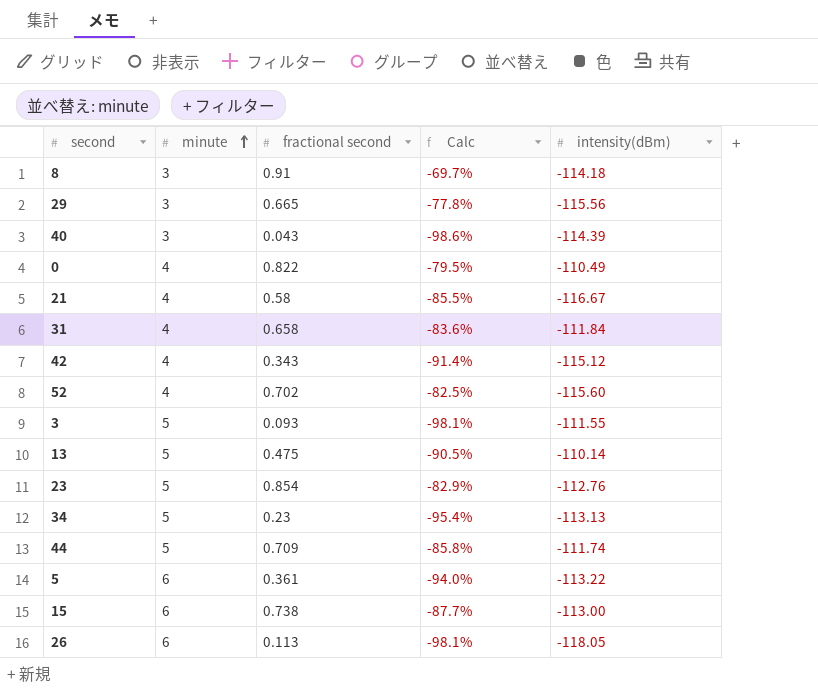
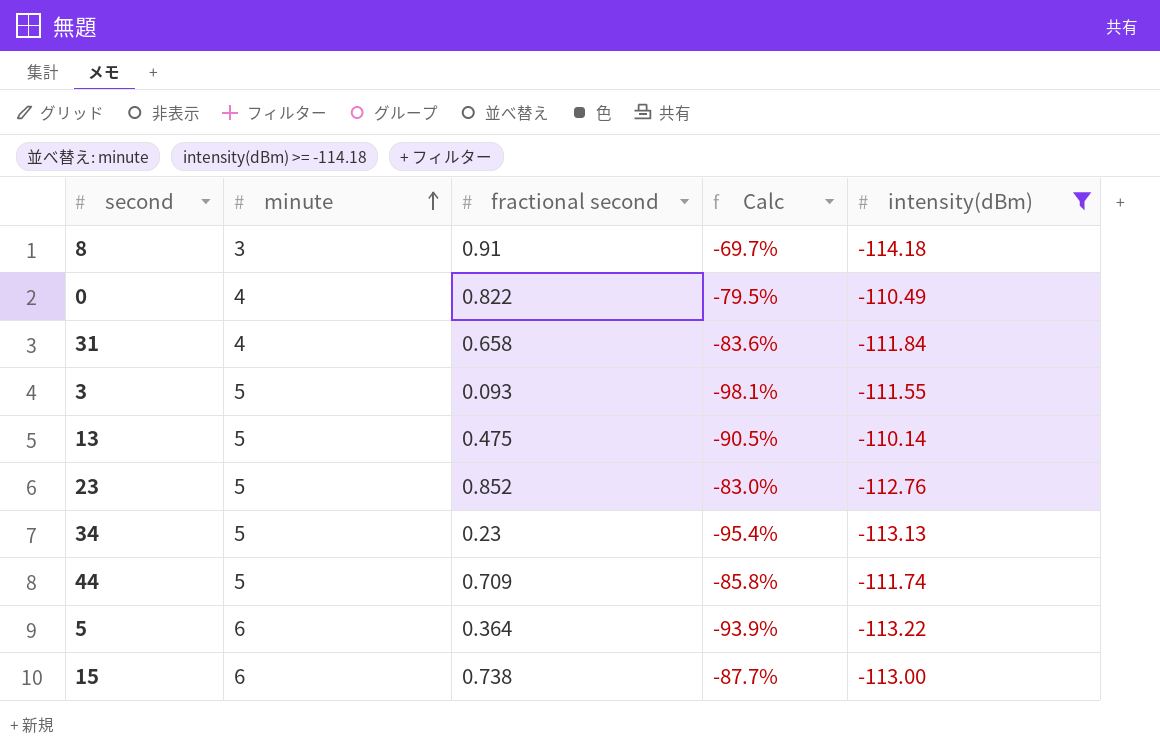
filter: none -> intensity(dBm) >= -114.18
23 | fractional second: 0.854 -> 0.852
23 | Calc: -82.9% -> -83.0%
5 | fractional second: 0.361 -> 0.364
5 | Calc: -94.0% -> -93.9%

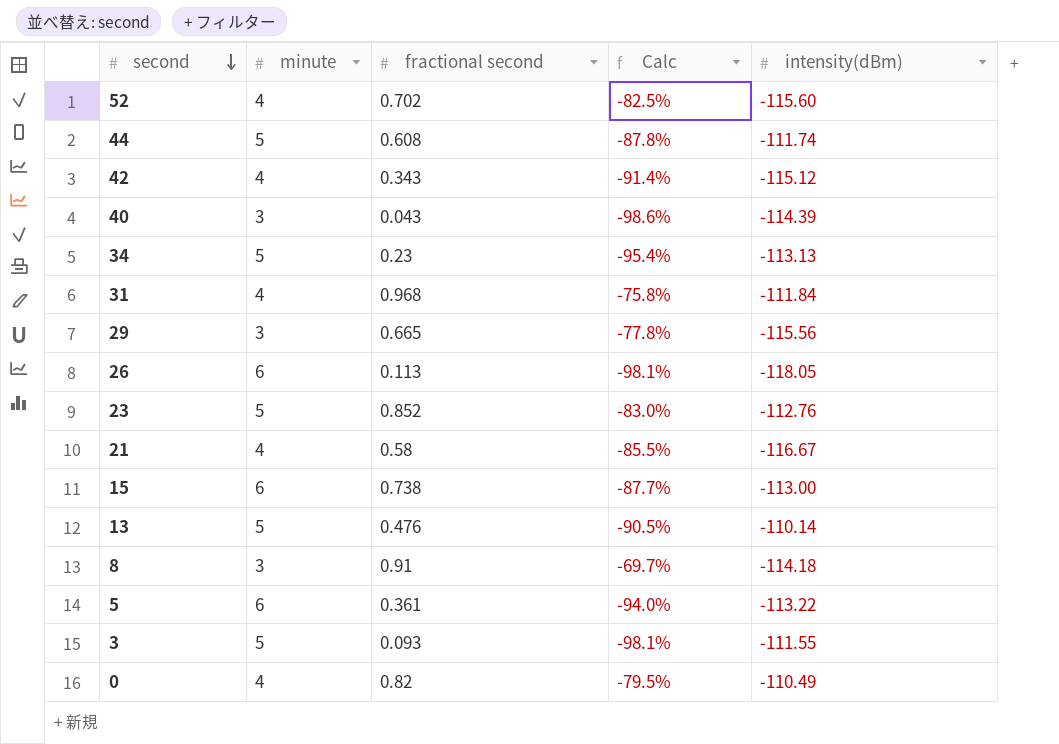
filter: intensity(dBm) >= -114.18 -> none
row order: minute ascending -> second descending
44 | fractional second: 0.709 -> 0.608
44 | Calc: -85.8% -> -87.8%
31 | fractional second: 0.658 -> 0.968
31 | Calc: -83.6% -> -75.8%
13 | fractional second: 0.475 -> 0.476
5 | fractional second: 0.364 -> 0.361
5 | Calc: -93.9% -> -94.0%
0 | fractional second: 0.822 -> 0.82

